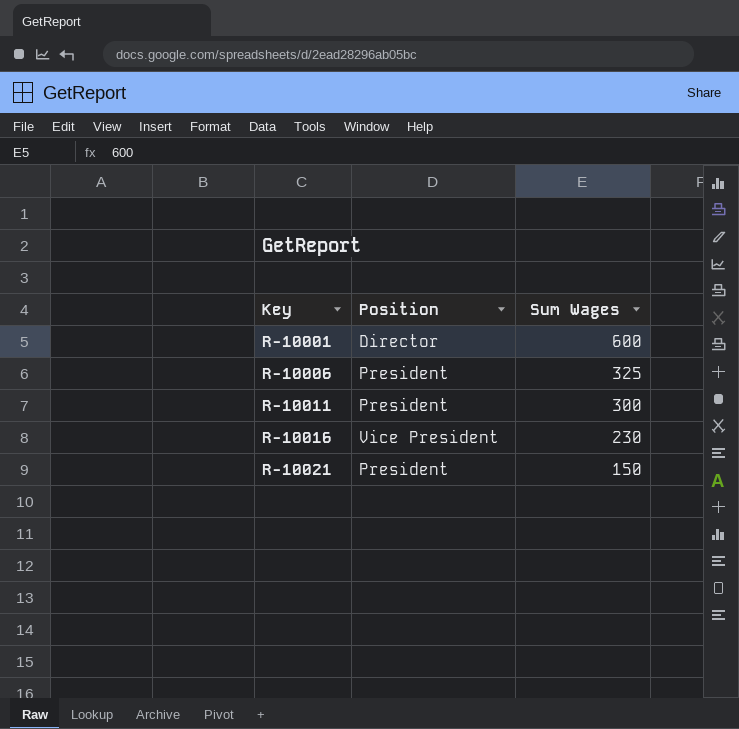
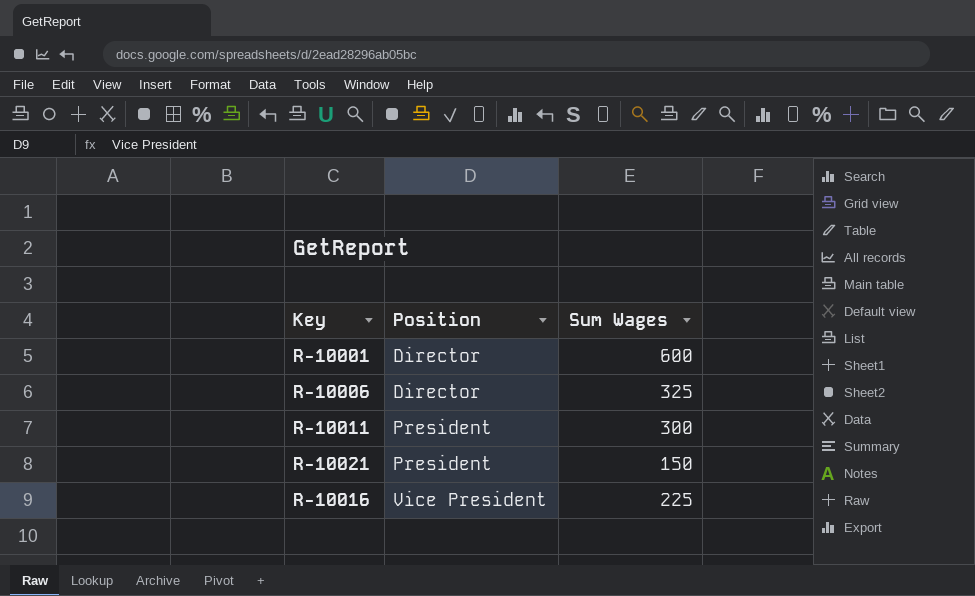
row order: Key ascending -> Position ascending
R-10006 | Position: President -> Director
R-10016 | Sum Wages: 230 -> 225

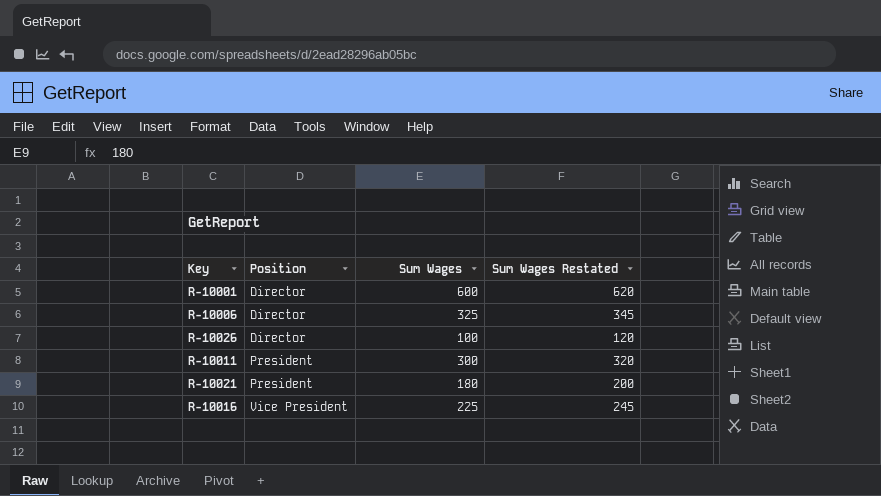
column Sum Wages Restated | formula: none -> [Sum Wages] + 20
row R-10026: none -> Director | 100 | 120
R-10021 | Sum Wages: 150 -> 180

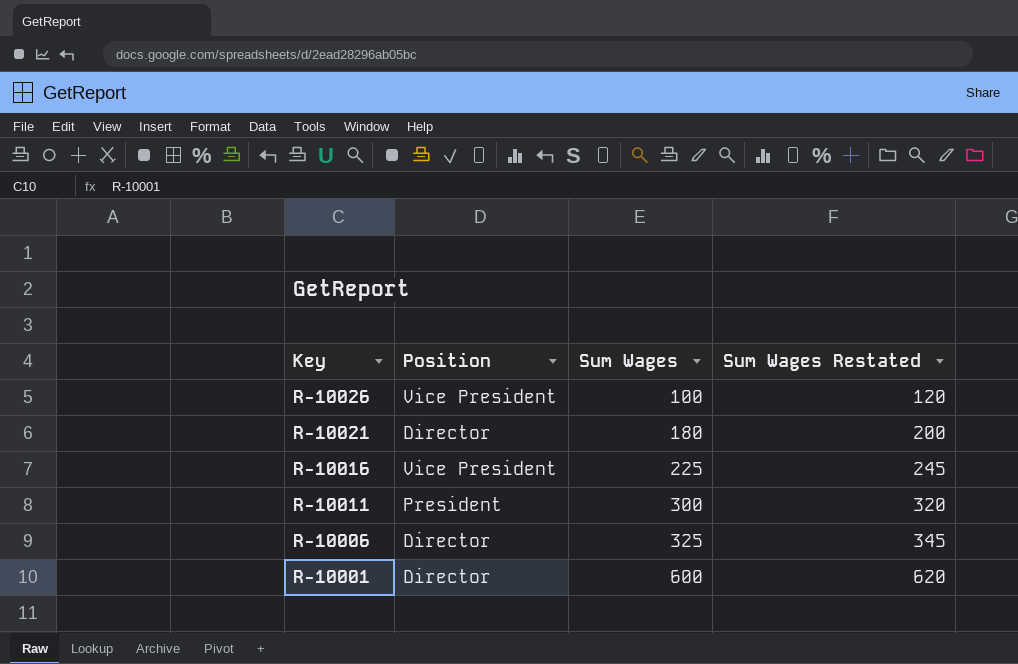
row order: Position ascending -> Key descending
R-10026 | Position: Director -> Vice President
R-10021 | Position: President -> Director

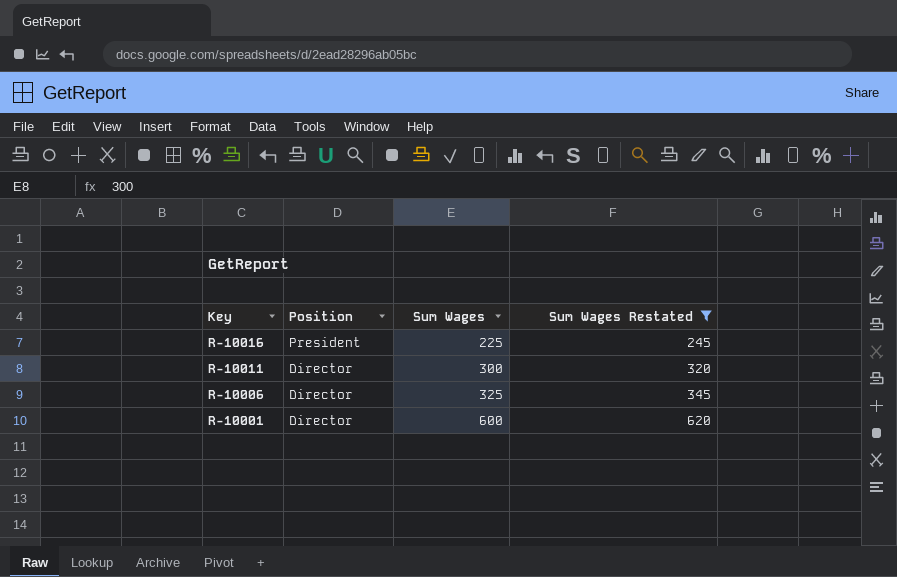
filter: none -> Sum Wages Restated >= 245
R-10016 | Position: Vice President -> President
R-10011 | Position: President -> Director

